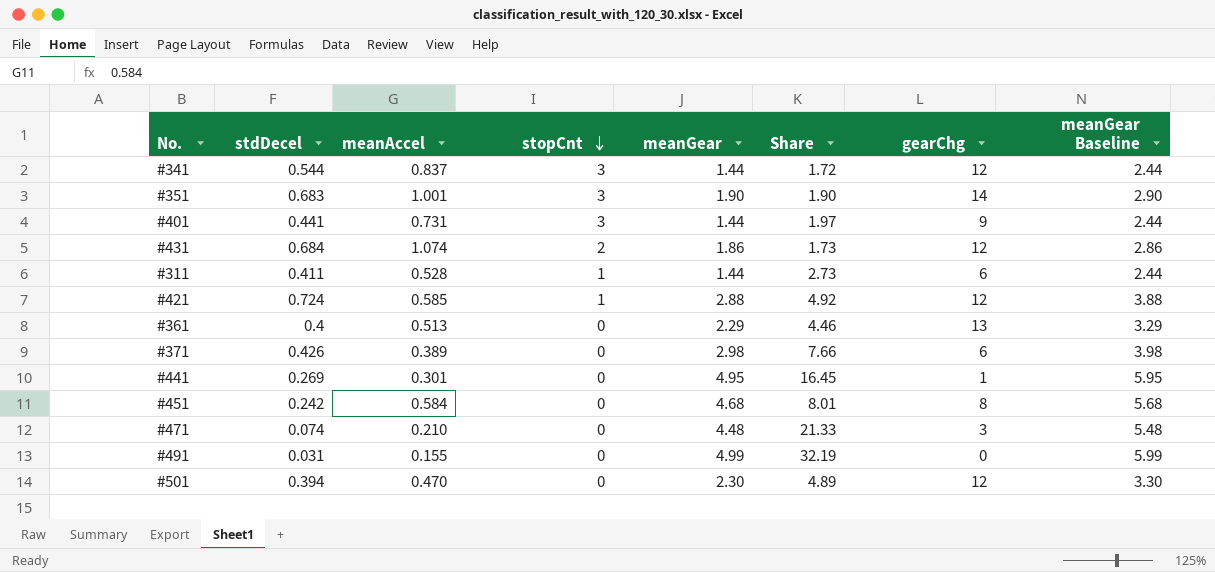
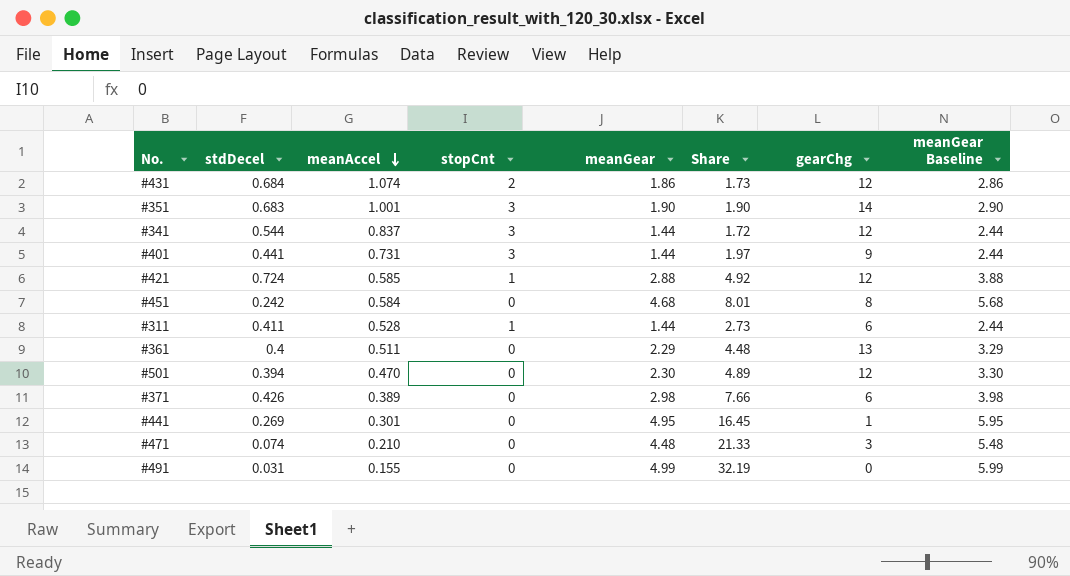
row order: stopCnt descending -> meanAccel descending
#361 | meanAccel: 0.513 -> 0.511
#361 | Share: 4.46 -> 4.48

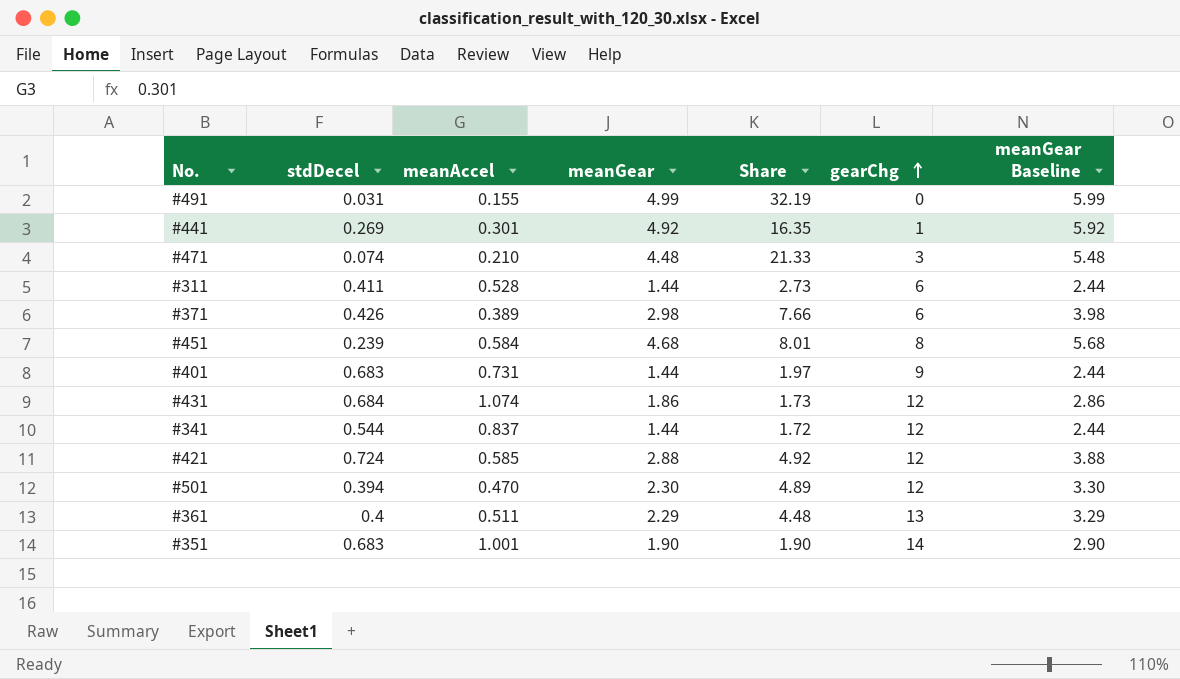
row order: meanAccel descending -> gearChg ascending
column stopCnt | position: 4 -> none
#441 | meanGear: 4.95 -> 4.92
#441 | Share: 16.45 -> 16.35
#441 | meanGear Baseline: 5.95 -> 5.92
#451 | stdDecel: 0.242 -> 0.239
#401 | stdDecel: 0.441 -> 0.683

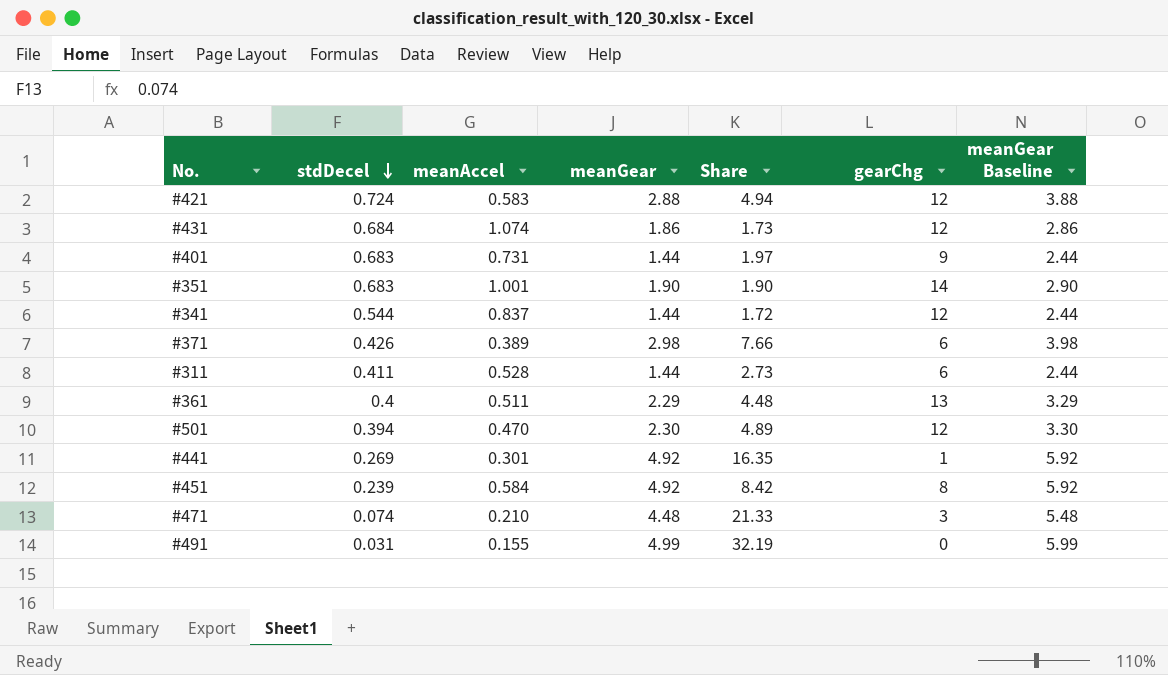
row order: gearChg ascending -> stdDecel descending
#421 | meanAccel: 0.585 -> 0.583
#421 | Share: 4.92 -> 4.94
#451 | meanGear: 4.68 -> 4.92
#451 | Share: 8.01 -> 8.42
#451 | meanGear Baseline: 5.68 -> 5.92

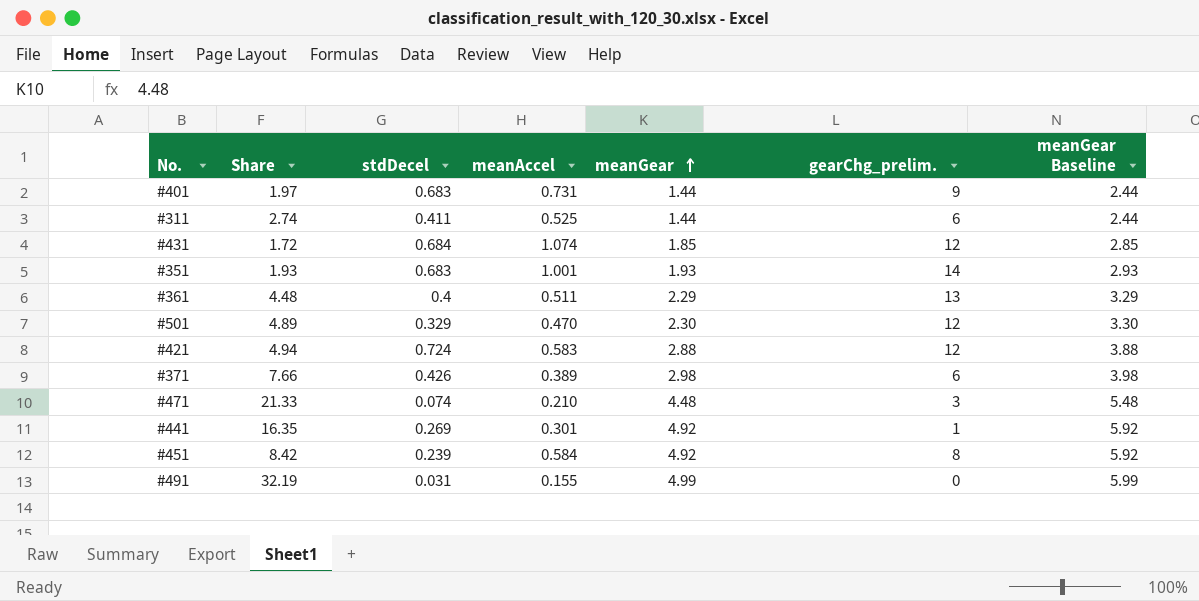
row order: stdDecel descending -> meanGear ascending
column Share | position: 5 -> 2
column name: gearChg -> gearChg_prelim.
row #341: 0.544 | 0.837 | 1.44 | 1.72 | 12 | 2.44 -> none
#311 | Share: 2.73 -> 2.74
#311 | meanAccel: 0.528 -> 0.525
#431 | Share: 1.73 -> 1.72
#431 | meanGear: 1.86 -> 1.85
#431 | meanGear Baseline: 2.86 -> 2.85
#351 | Share: 1.90 -> 1.93
#351 | meanGear: 1.90 -> 1.93
#351 | meanGear Baseline: 2.90 -> 2.93
#501 | stdDecel: 0.394 -> 0.329

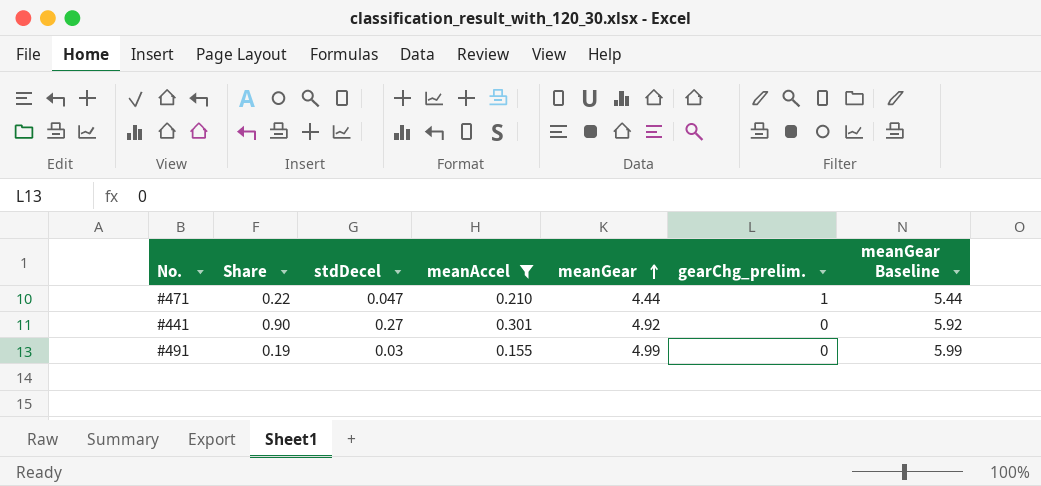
filter: none -> meanAccel <= 0.301
column Share | formula: [meanGear] / [meanAccel] -> [stdDecel] / [meanAccel]
#471 | stdDecel: 0.074 -> 0.047
#471 | meanGear: 4.48 -> 4.44
#471 | gearChg_prelim.: 3 -> 1
#471 | meanGear Baseline: 5.48 -> 5.44
#441 | stdDecel: 0.269 -> 0.27
#441 | gearChg_prelim.: 1 -> 0
#491 | stdDecel: 0.031 -> 0.03

